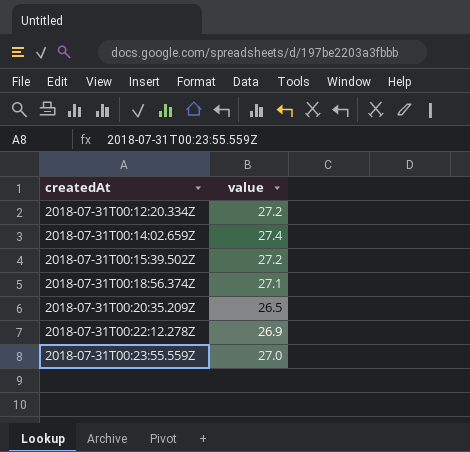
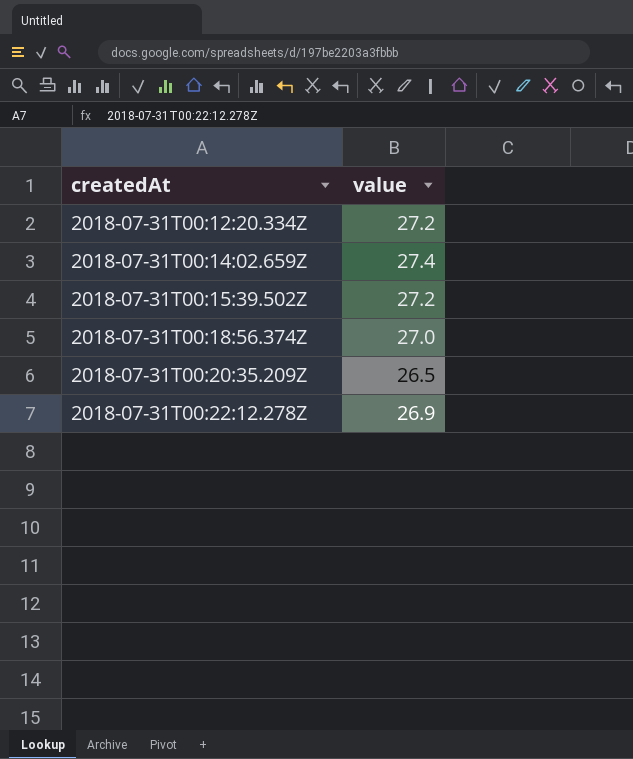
row 2018-07-31T00:23:55.559Z: 27.0 -> none
2018-07-31T00:18:56.374Z | value: 27.1 -> 27.0

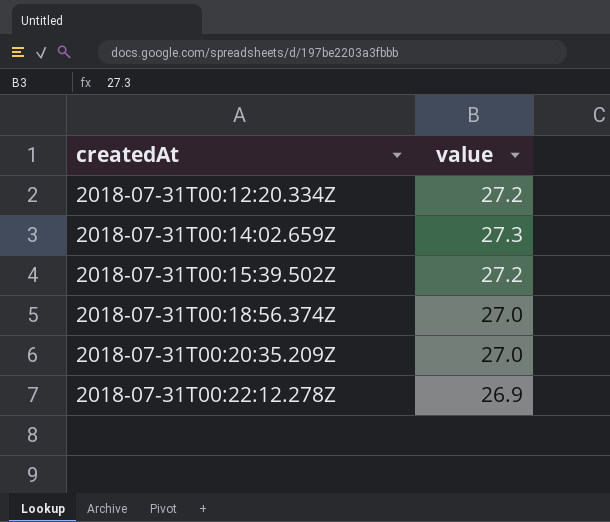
2018-07-31T00:14:02.659Z | value: 27.4 -> 27.3
2018-07-31T00:20:35.209Z | value: 26.5 -> 27.0

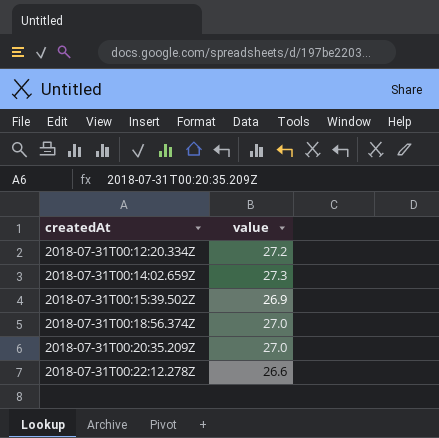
2018-07-31T00:15:39.502Z | value: 27.2 -> 26.9
2018-07-31T00:22:12.278Z | value: 26.9 -> 26.6

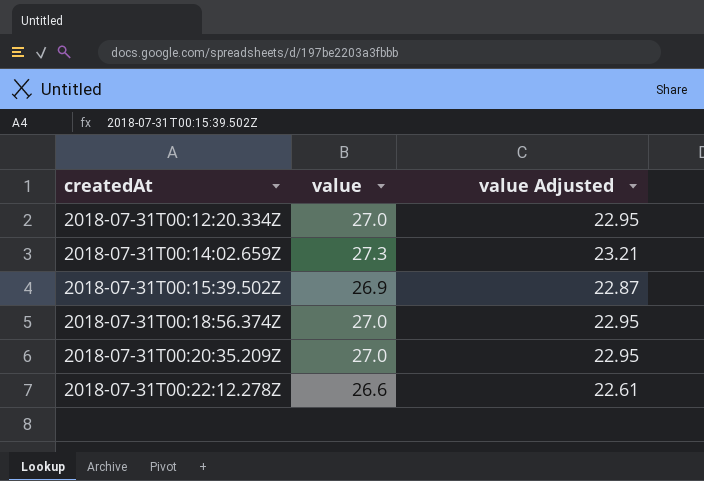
column value Adjusted | formula: none -> [value] * 0.85
2018-07-31T00:12:20.334Z | value: 27.2 -> 27.0

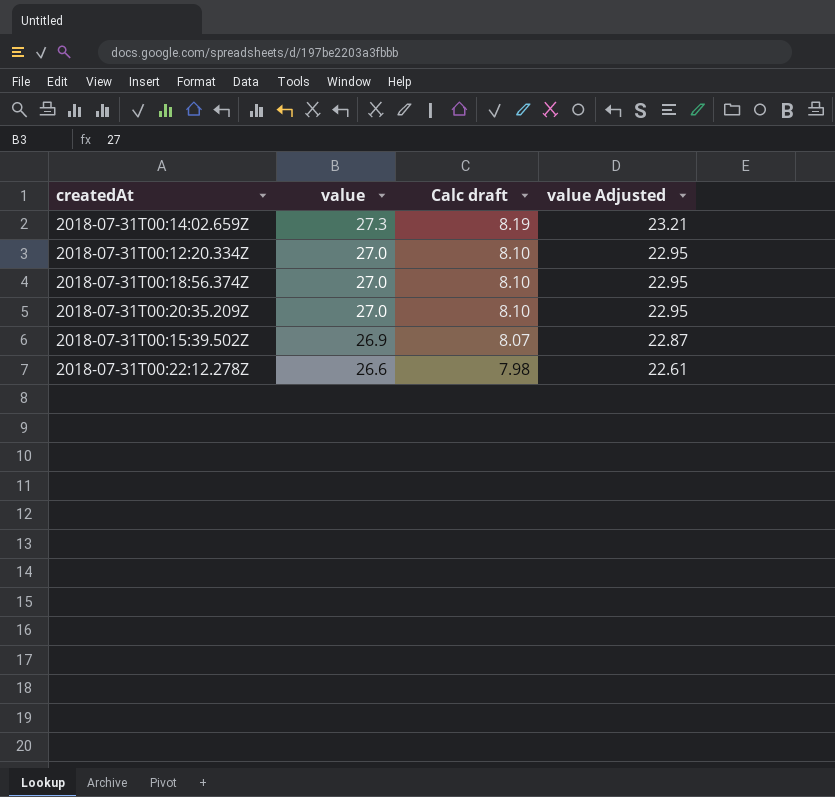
row order: createdAt ascending -> value descending
column Calc draft | formula: none -> [value] * 0.3

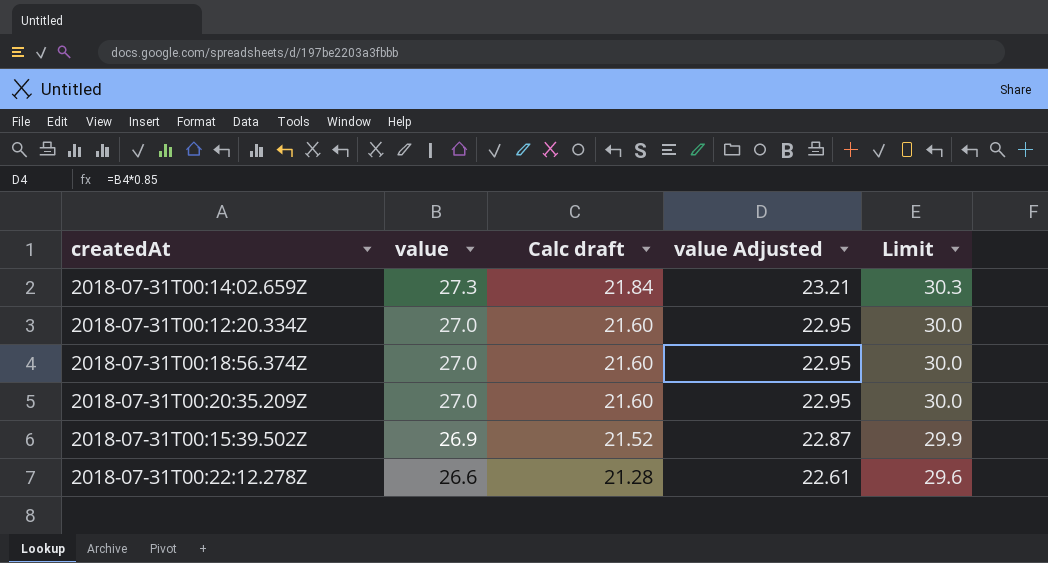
column Calc draft | formula: [value] * 0.3 -> [value] * 0.8
column Limit | formula: none -> [value] + 3

